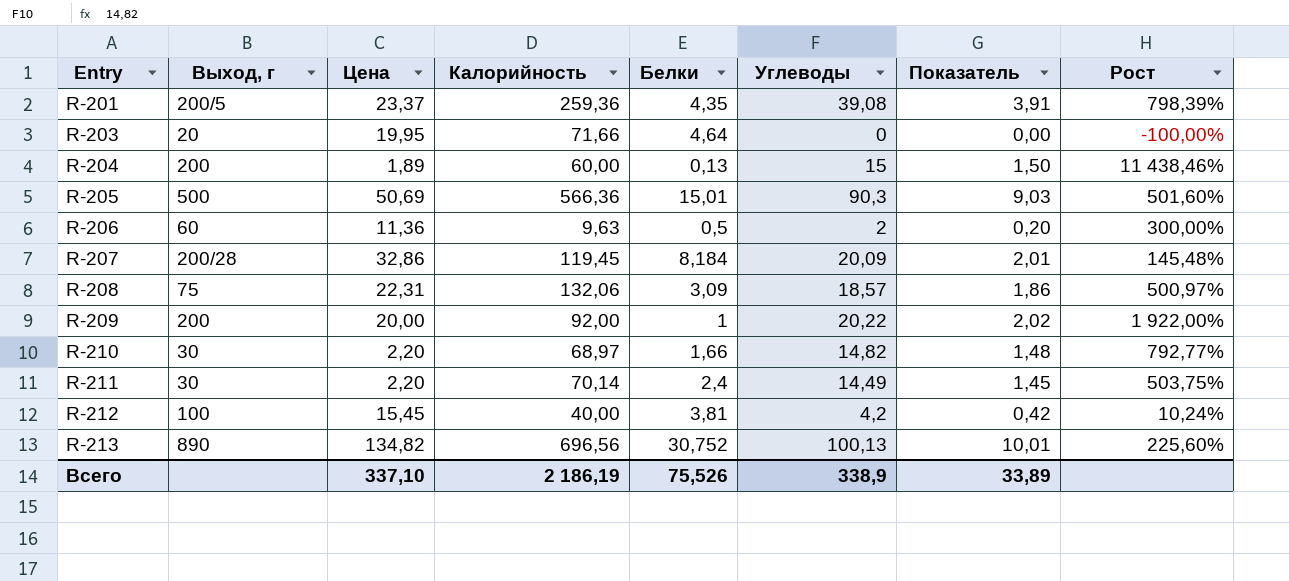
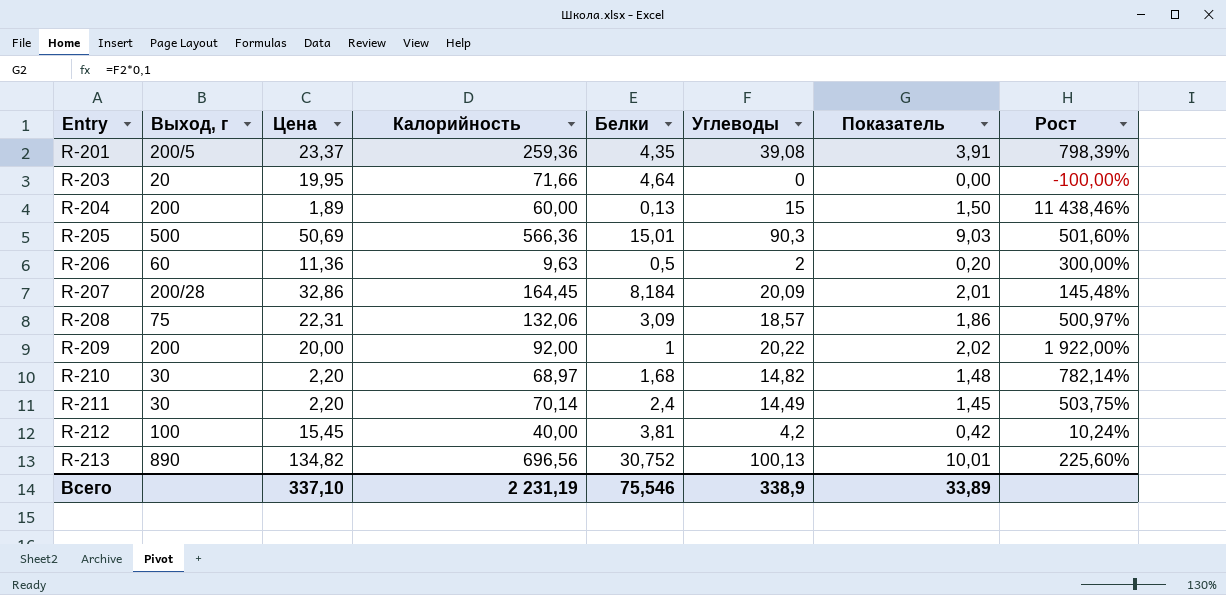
R-207 | Калорийность: 119,45 -> 164,45
R-210 | Белки: 1,66 -> 1,68
R-210 | Рост: 792,77% -> 782,14%
Всего | Калорийность: 2 186,19 -> 2 231,19
Всего | Белки: 75,526 -> 75,546

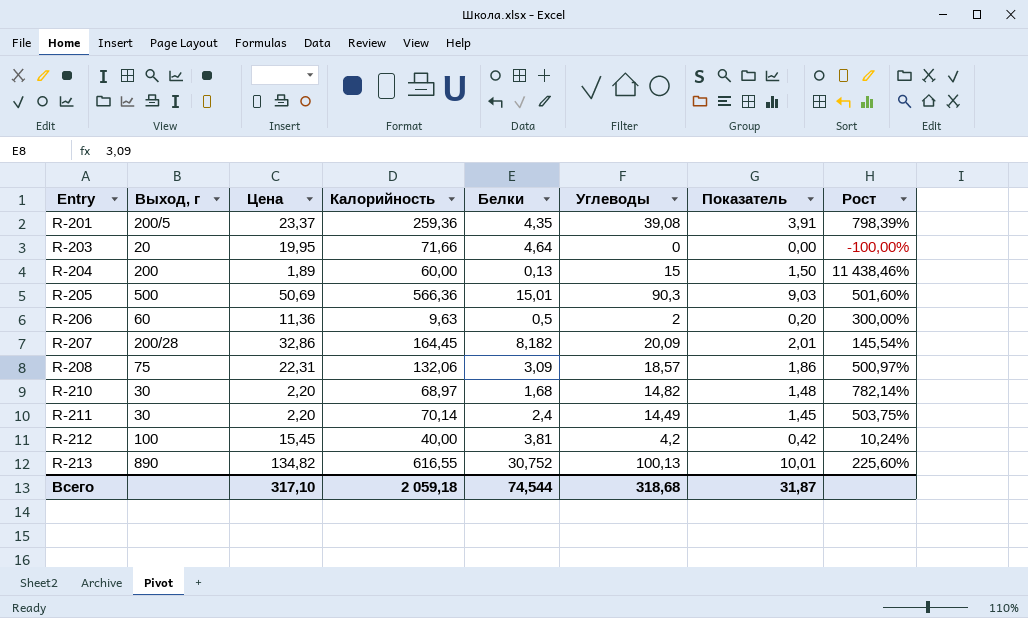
row R-209: 200 | 20,00 | 92,00 | 1 | 20,22 | 2,02 | 1 922,00% -> none
R-207 | Белки: 8,184 -> 8,182
R-207 | Рост: 145,48% -> 145,54%
R-213 | Калорийность: 696,56 -> 616,55
Всего | Цена: 337,10 -> 317,10
Всего | Калорийность: 2 231,19 -> 2 059,18
Всего | Белки: 75,546 -> 74,544
Всего | Углеводы: 338,9 -> 318,68
Всего | Показатель: 33,89 -> 31,87

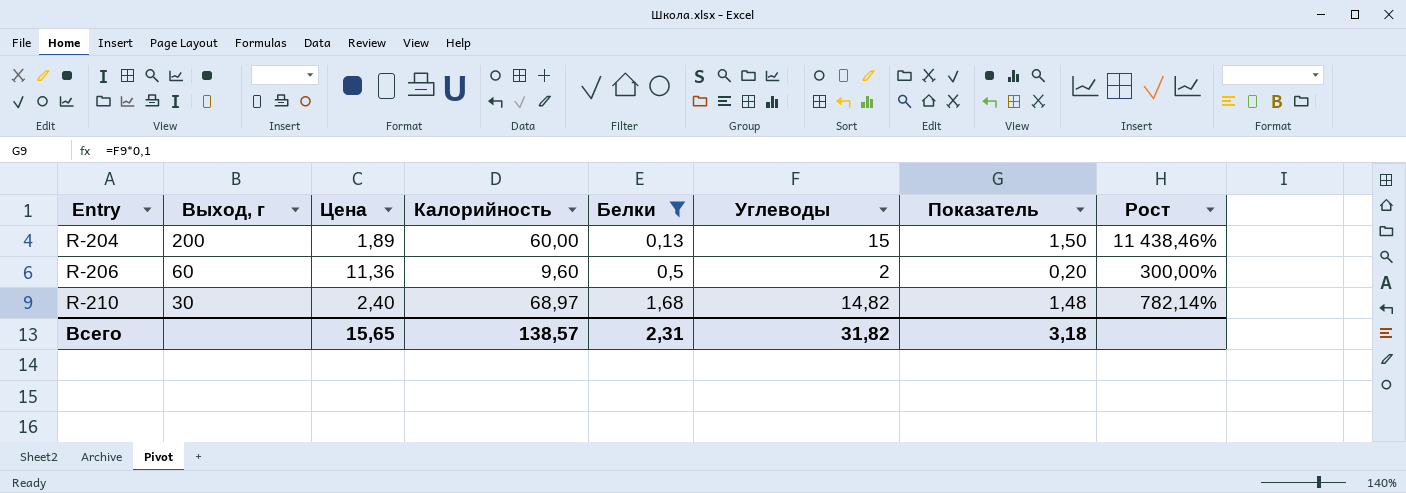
filter: none -> Белки <= 1,68
R-206 | Калорийность: 9,63 -> 9,60
R-210 | Цена: 2,20 -> 2,40
Всего | Цена: 317,10 -> 15,65
Всего | Калорийность: 2 059,18 -> 138,57
Всего | Белки: 74,544 -> 2,31
Всего | Углеводы: 318,68 -> 31,82
Всего | Показатель: 31,87 -> 3,18

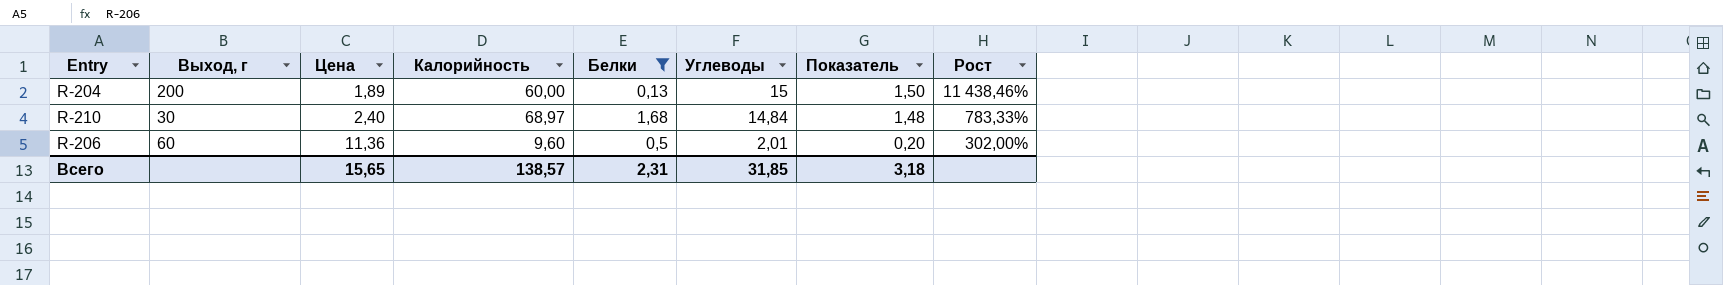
row order: Entry ascending -> Цена ascending
R-210 | Углеводы: 14,82 -> 14,84
R-210 | Рост: 782,14% -> 783,33%
R-206 | Углеводы: 2 -> 2,01
R-206 | Рост: 300,00% -> 302,00%
Всего | Углеводы: 31,82 -> 31,85

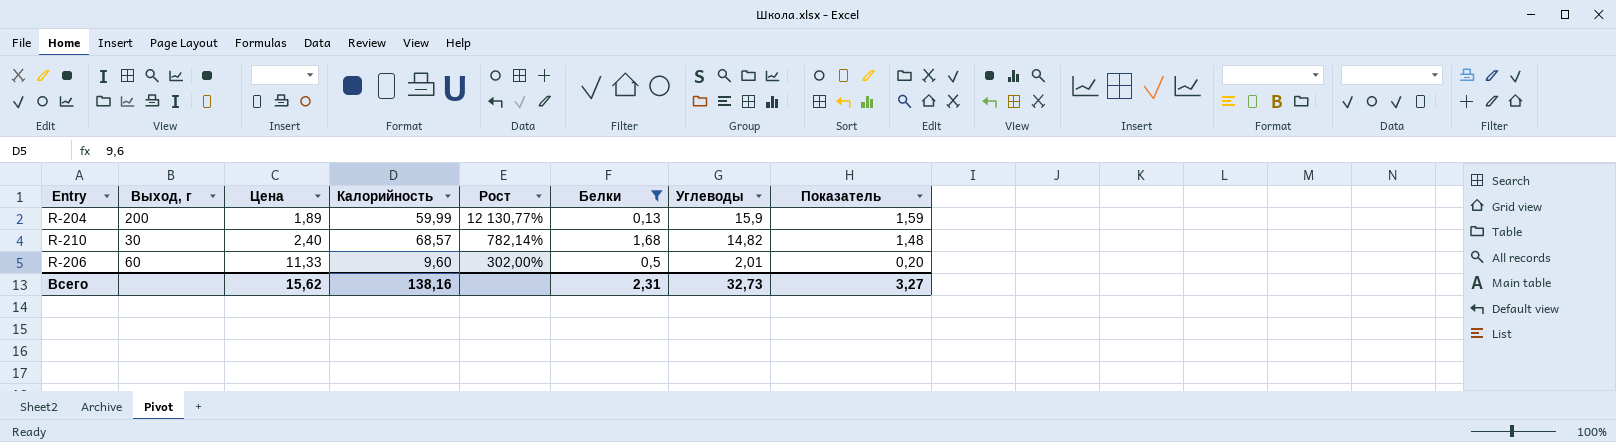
column Рост | position: 8 -> 5
R-204 | Калорийность: 60,00 -> 59,99
R-204 | Рост: 11 438,46% -> 12 130,77%
R-204 | Углеводы: 15 -> 15,9
R-204 | Показатель: 1,50 -> 1,59
R-210 | Калорийность: 68,97 -> 68,57
R-210 | Рост: 783,33% -> 782,14%
R-210 | Углеводы: 14,84 -> 14,82
R-206 | Цена: 11,36 -> 11,33
Всего | Цена: 15,65 -> 15,62
Всего | Калорийность: 138,57 -> 138,16
Всего | Углеводы: 31,85 -> 32,73
Всего | Показатель: 3,18 -> 3,27

